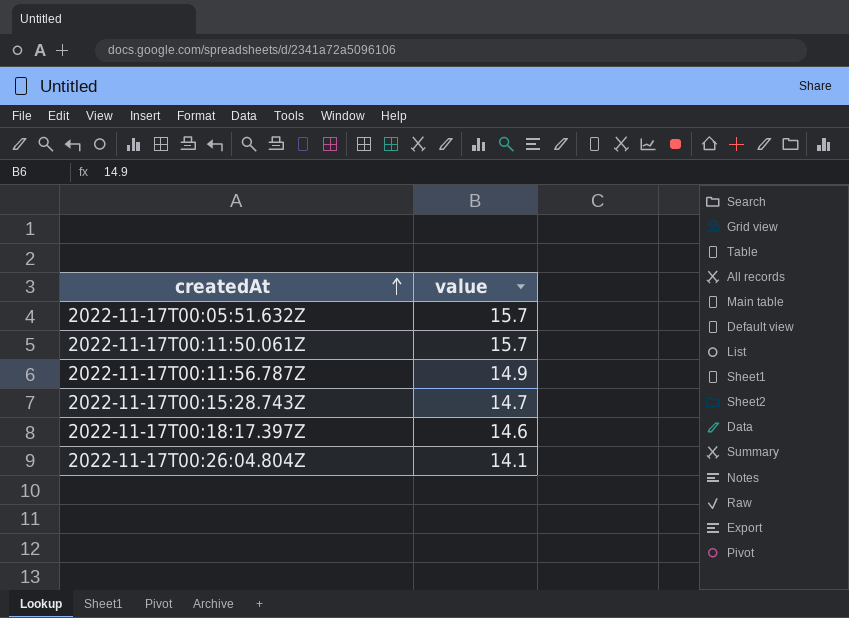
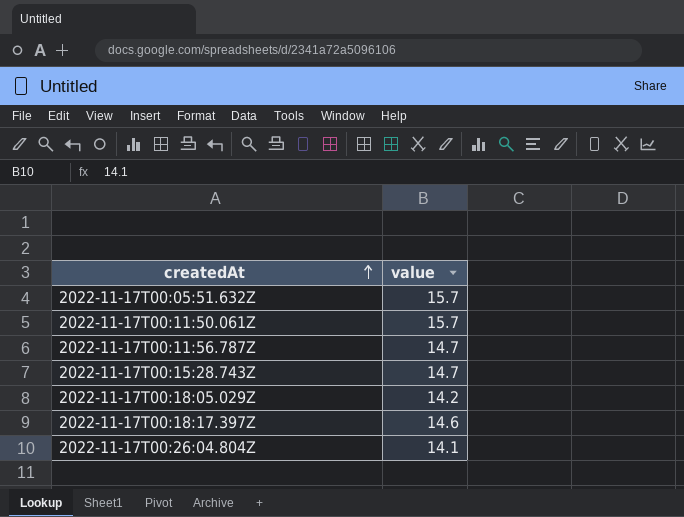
2022-11-17T00:11:56.787Z | value: 14.9 -> 14.7
row 2022-11-17T00:18:05.029Z: none -> 14.2

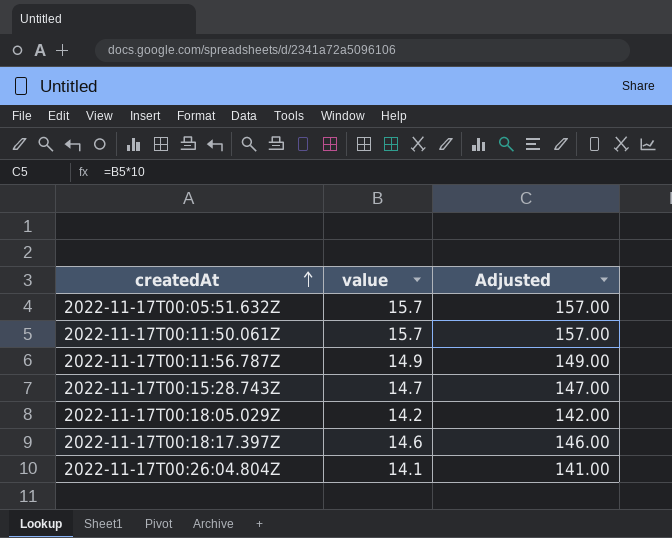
column Adjusted | formula: none -> [value] * 10
2022-11-17T00:11:56.787Z | value: 14.7 -> 14.9

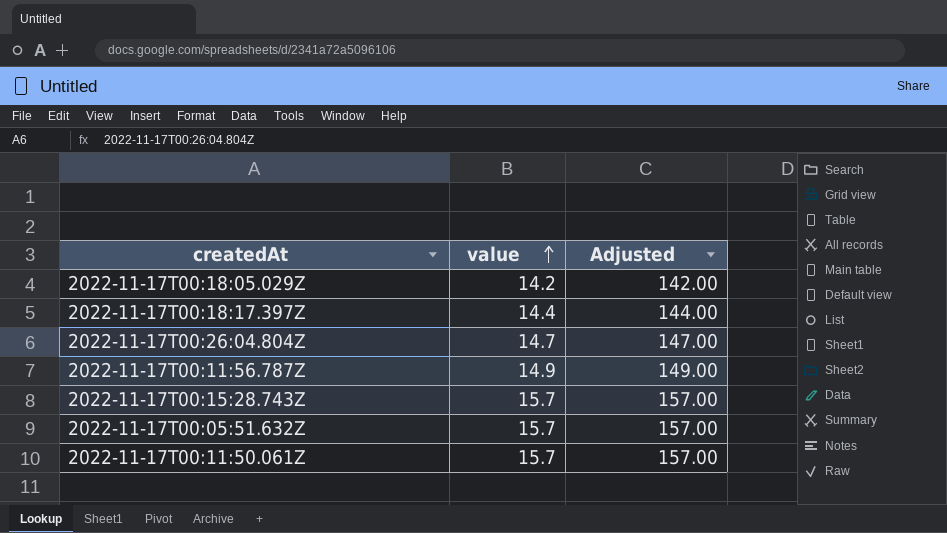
row order: createdAt ascending -> value ascending
2022-11-17T00:18:17.397Z | value: 14.6 -> 14.4
2022-11-17T00:18:17.397Z | Adjusted: 146.00 -> 144.00
2022-11-17T00:26:04.804Z | value: 14.1 -> 14.7
2022-11-17T00:26:04.804Z | Adjusted: 141.00 -> 147.00
2022-11-17T00:15:28.743Z | value: 14.7 -> 15.7
2022-11-17T00:15:28.743Z | Adjusted: 147.00 -> 157.00

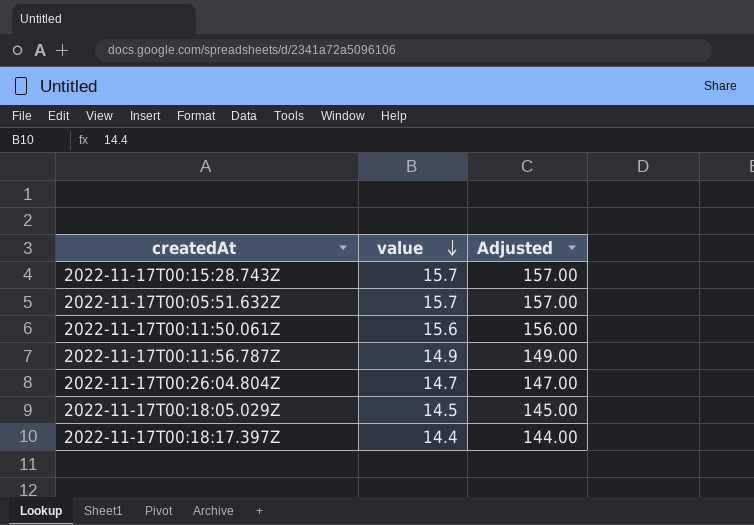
row order: value ascending -> value descending
2022-11-17T00:11:50.061Z | value: 15.7 -> 15.6
2022-11-17T00:11:50.061Z | Adjusted: 157.00 -> 156.00
2022-11-17T00:18:05.029Z | value: 14.2 -> 14.5
2022-11-17T00:18:05.029Z | Adjusted: 142.00 -> 145.00

